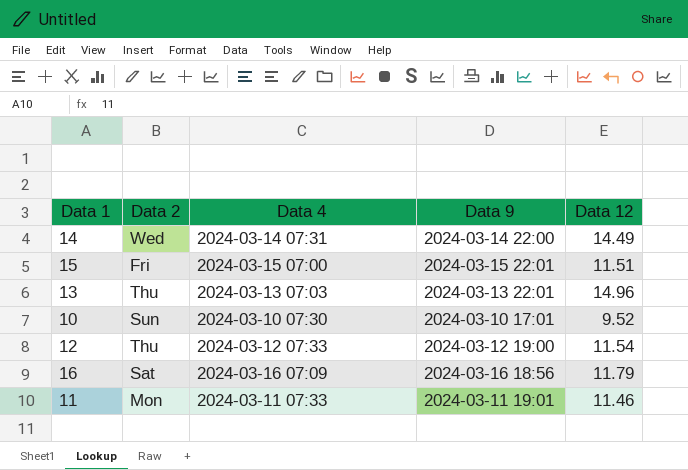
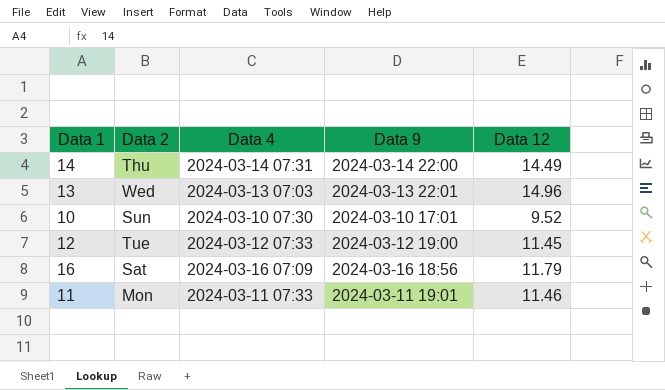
row 15: Fri | 2024-03-15 07:00 | 2024-03-15 22:01 | 11.51 -> none
14 | Data 2: Wed -> Thu
13 | Data 2: Thu -> Wed
12 | Data 2: Thu -> Tue
12 | Data 12: 11.54 -> 11.45

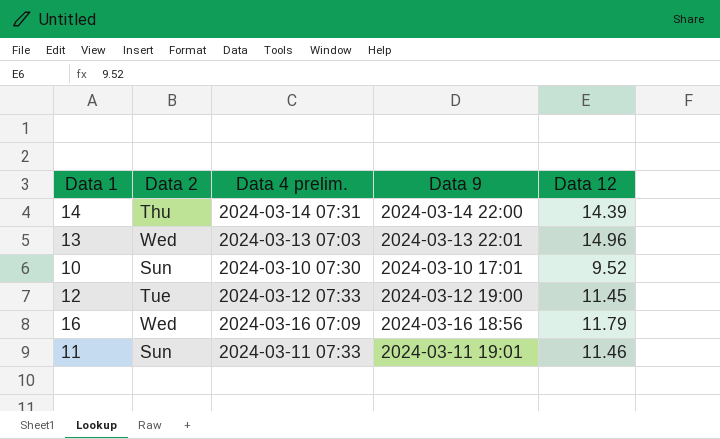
column name: Data 4 -> Data 4 prelim.
14 | Data 12: 14.49 -> 14.39
16 | Data 2: Sat -> Wed
11 | Data 2: Mon -> Sun

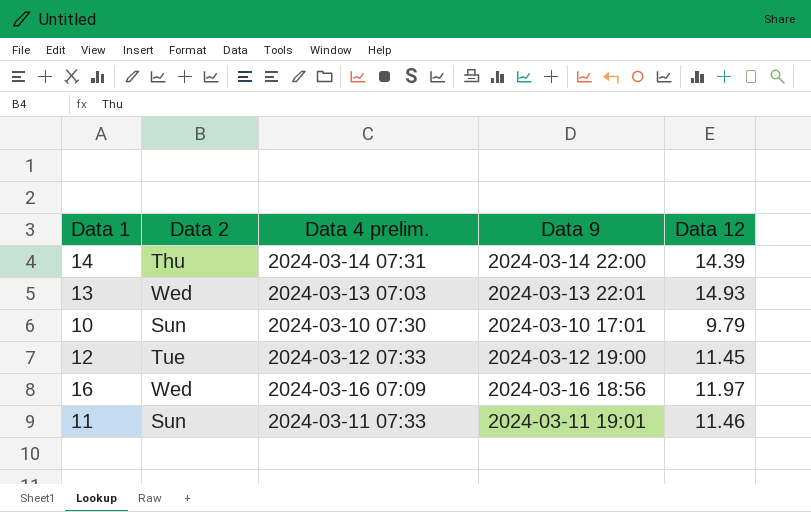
13 | Data 12: 14.96 -> 14.93
10 | Data 12: 9.52 -> 9.79
16 | Data 12: 11.79 -> 11.97

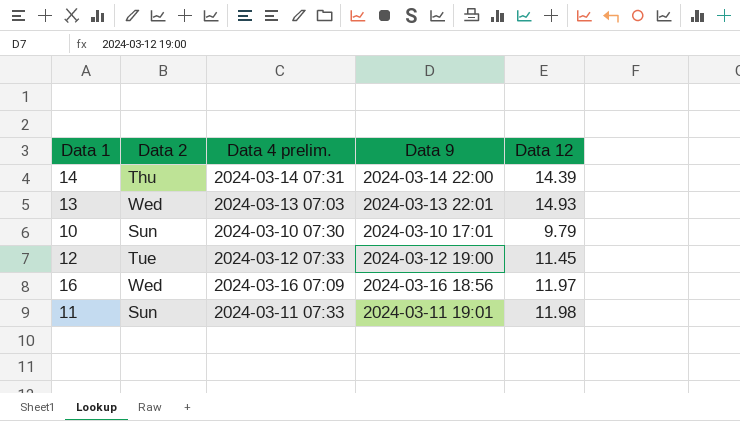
11 | Data 12: 11.46 -> 11.98

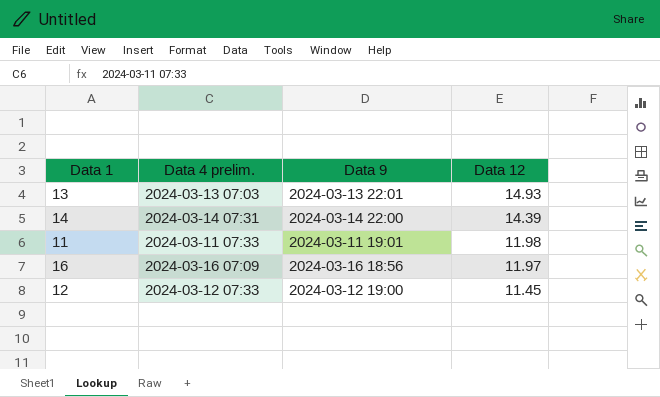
row order: none -> Data 12 descending
column Data 2 | position: 2 -> none
row 10: Sun | 2024-03-10 07:30 | 2024-03-10 17:01 | 9.79 -> none

